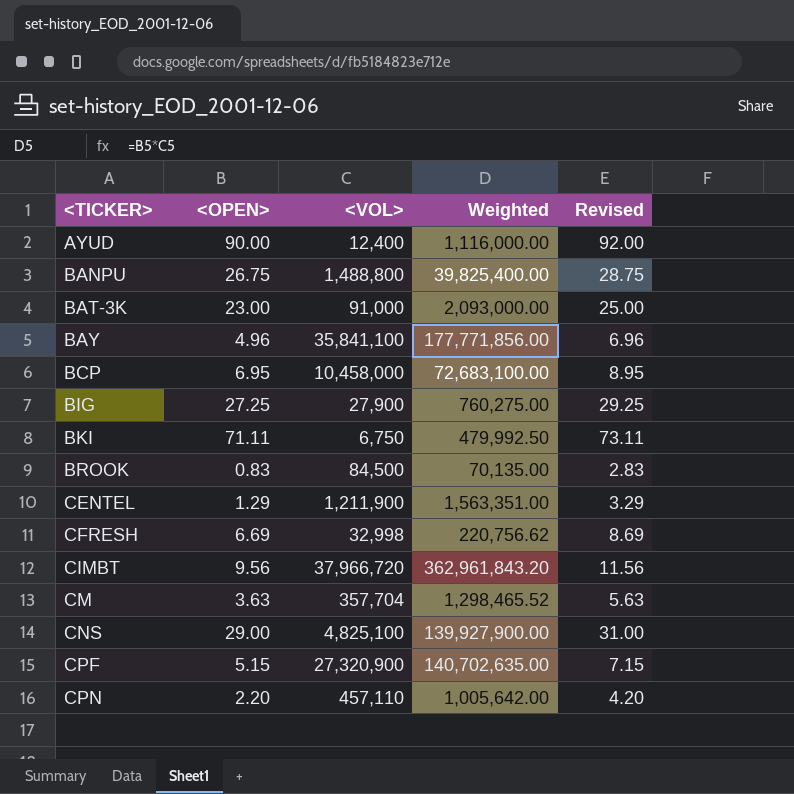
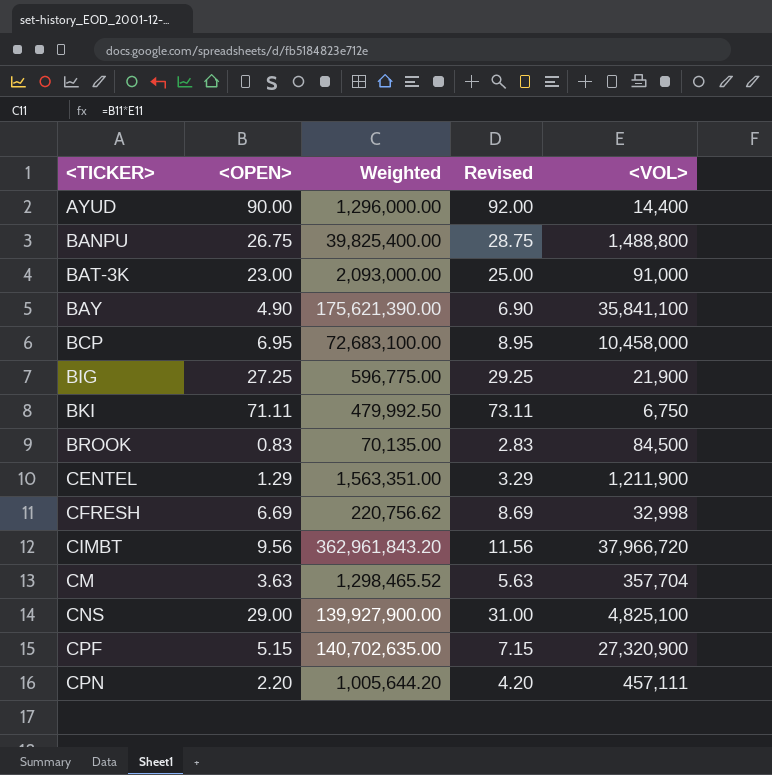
column <VOL> | position: 3 -> 5
AYUD | Weighted: 1,116,000.00 -> 1,296,000.00
AYUD | <VOL>: 12,400 -> 14,400
BAY | <OPEN>: 4.96 -> 4.90
BAY | Weighted: 177,771,856.00 -> 175,621,390.00
BAY | Revised: 6.96 -> 6.90
BIG | Weighted: 760,275.00 -> 596,775.00
BIG | <VOL>: 27,900 -> 21,900
CPN | Weighted: 1,005,642.00 -> 1,005,644.20
CPN | <VOL>: 457,110 -> 457,111

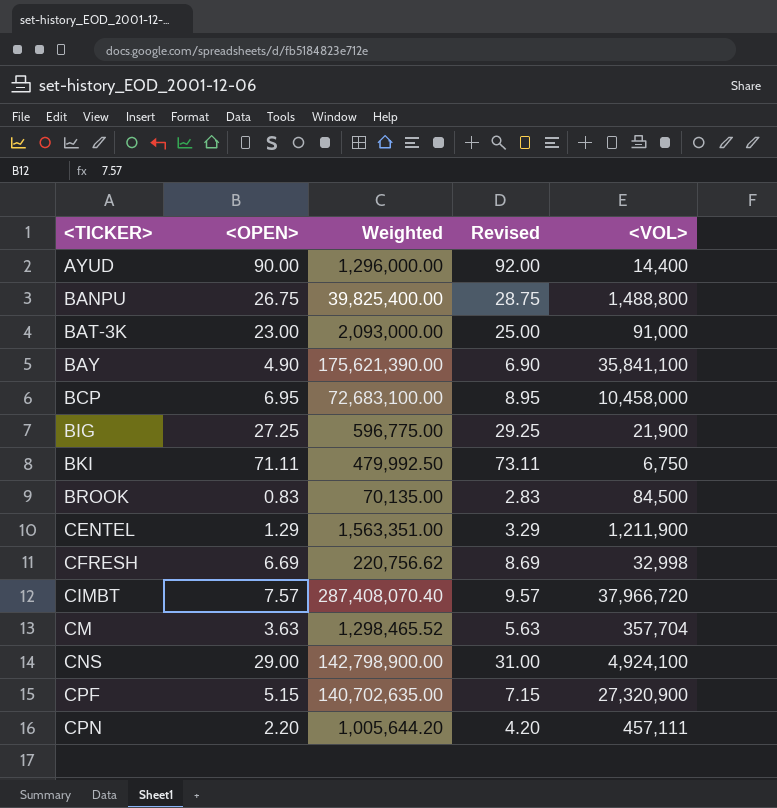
CIMBT | <OPEN>: 9.56 -> 7.57
CIMBT | Weighted: 362,961,843.20 -> 287,408,070.40
CIMBT | Revised: 11.56 -> 9.57
CNS | Weighted: 139,927,900.00 -> 142,798,900.00
CNS | <VOL>: 4,825,100 -> 4,924,100

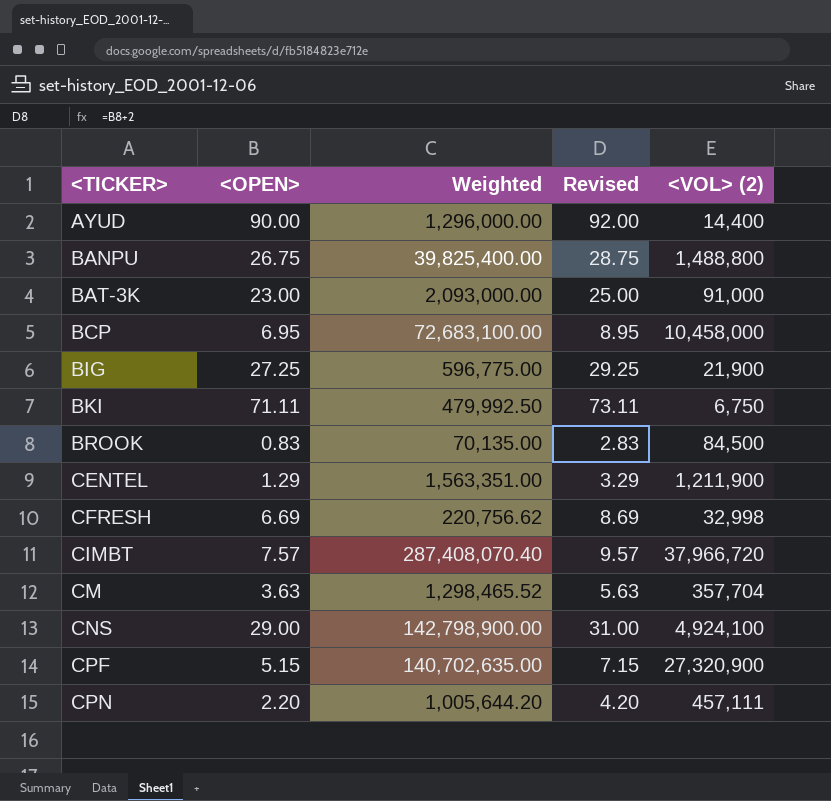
column name: <VOL> -> <VOL> (2)
row BAY: 4.90 | 175,621,390.00 | 6.90 | 35,841,100 -> none

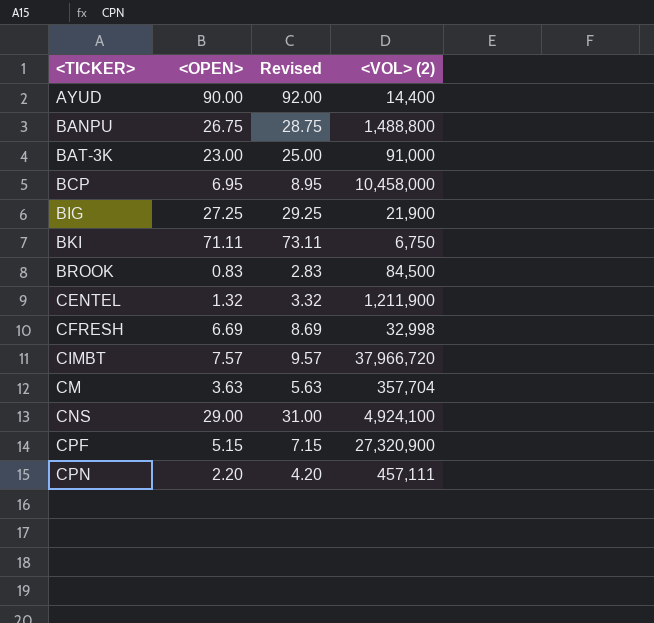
column Weighted | formula: [<OPEN>] * [<VOL> (2)] -> none
CENTEL | <OPEN>: 1.29 -> 1.32
CENTEL | Revised: 3.29 -> 3.32

